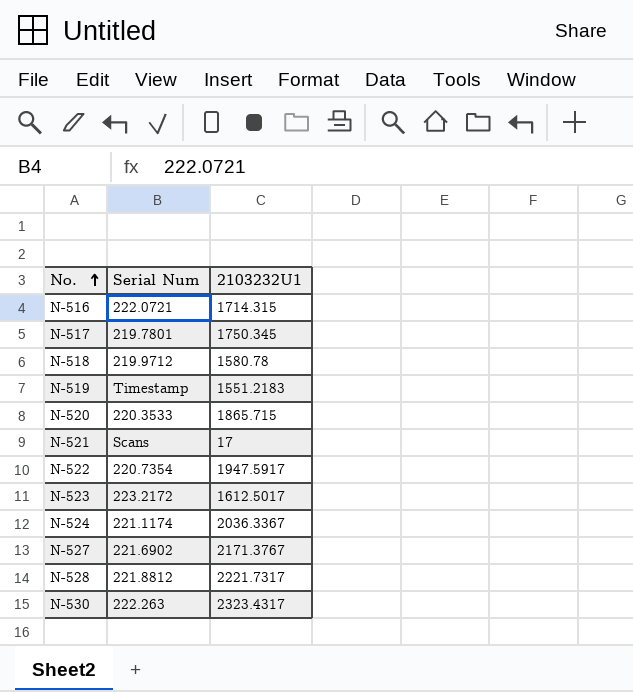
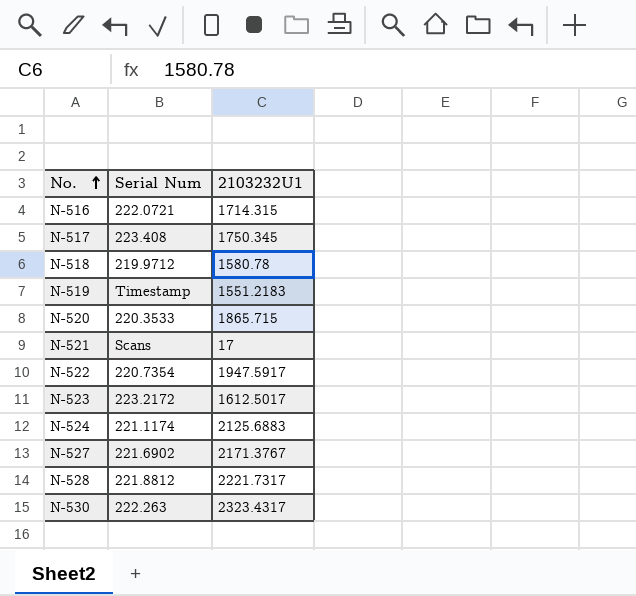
N-517 | Serial Num: 219.7801 -> 223.408
N-524 | 2103232U1: 2036.3367 -> 2125.6883

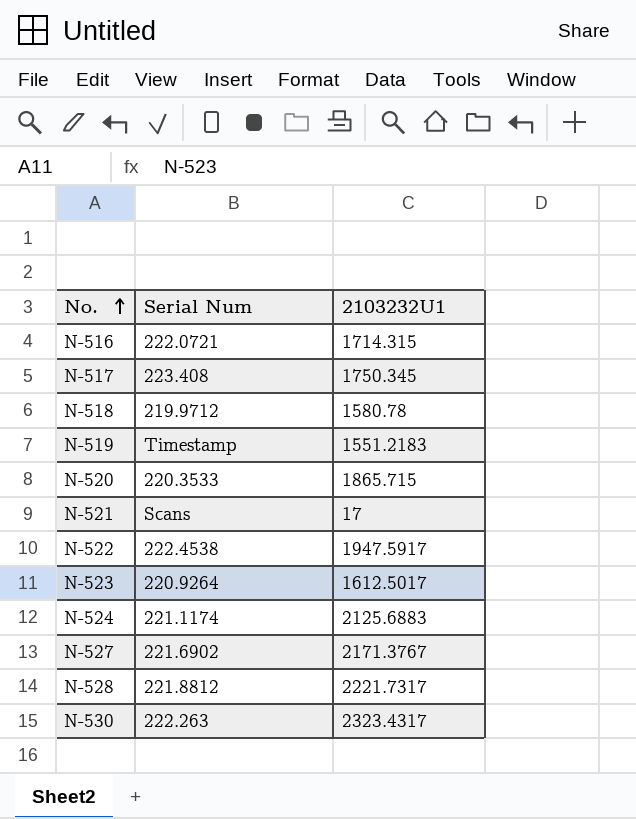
N-522 | Serial Num: 220.7354 -> 222.4538
N-523 | Serial Num: 223.2172 -> 220.9264

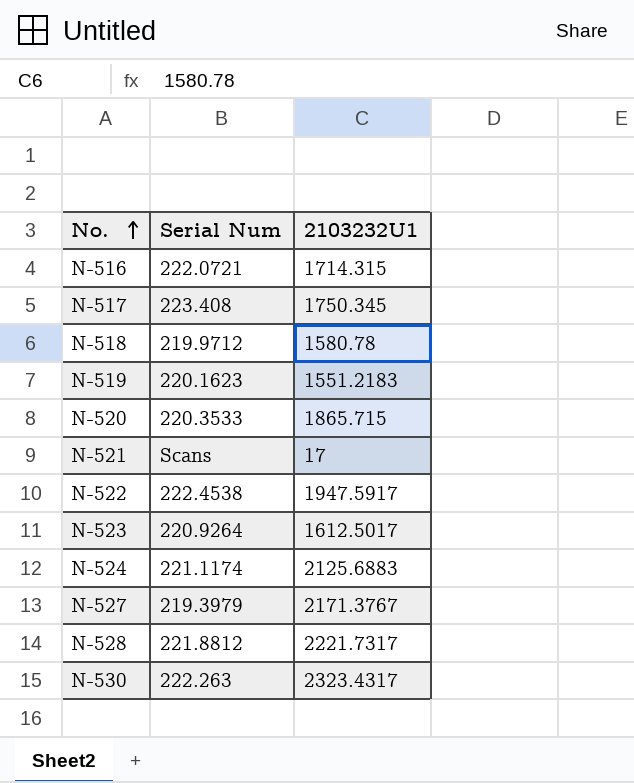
N-519 | Serial Num: Timestamp -> 220.1623
N-527 | Serial Num: 221.6902 -> 219.3979

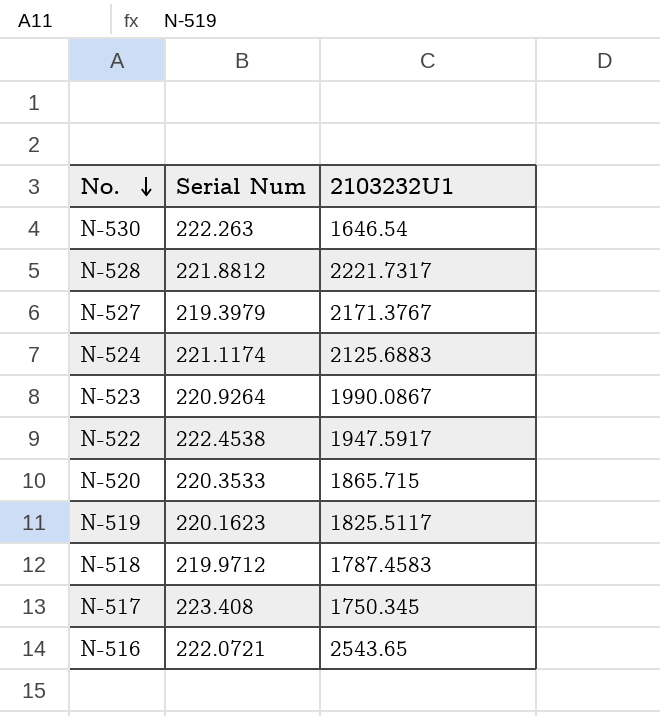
row order: No. ascending -> No. descending
row N-521: Scans | 17 -> none
N-530 | 2103232U1: 2323.4317 -> 1646.54
N-523 | 2103232U1: 1612.5017 -> 1990.0867
N-519 | 2103232U1: 1551.2183 -> 1825.5117
N-518 | 2103232U1: 1580.78 -> 1787.4583
N-516 | 2103232U1: 1714.315 -> 2543.65

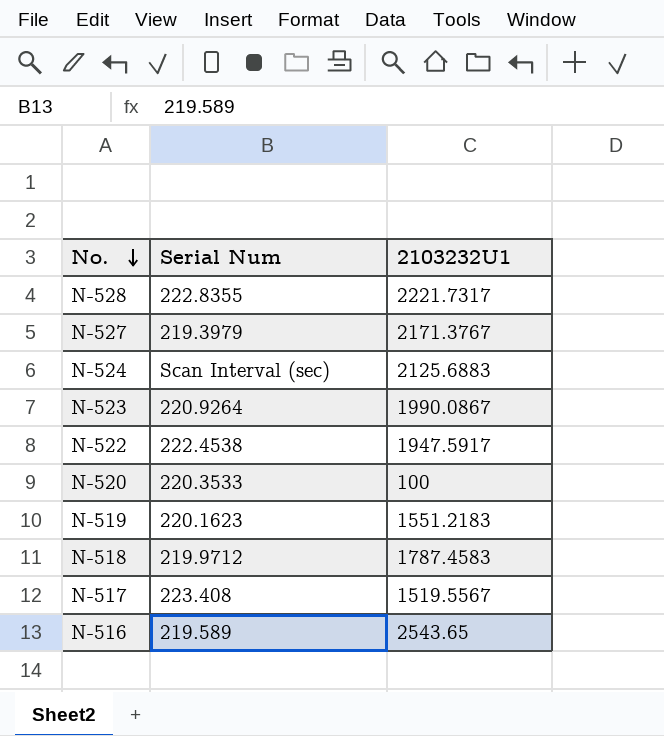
row N-530: 222.263 | 1646.54 -> none
N-528 | Serial Num: 221.8812 -> 222.8355
N-524 | Serial Num: 221.1174 -> Scan Interval (sec)
N-520 | 2103232U1: 1865.715 -> 100
N-519 | 2103232U1: 1825.5117 -> 1551.2183
N-517 | 2103232U1: 1750.345 -> 1519.5567
N-516 | Serial Num: 222.0721 -> 219.589

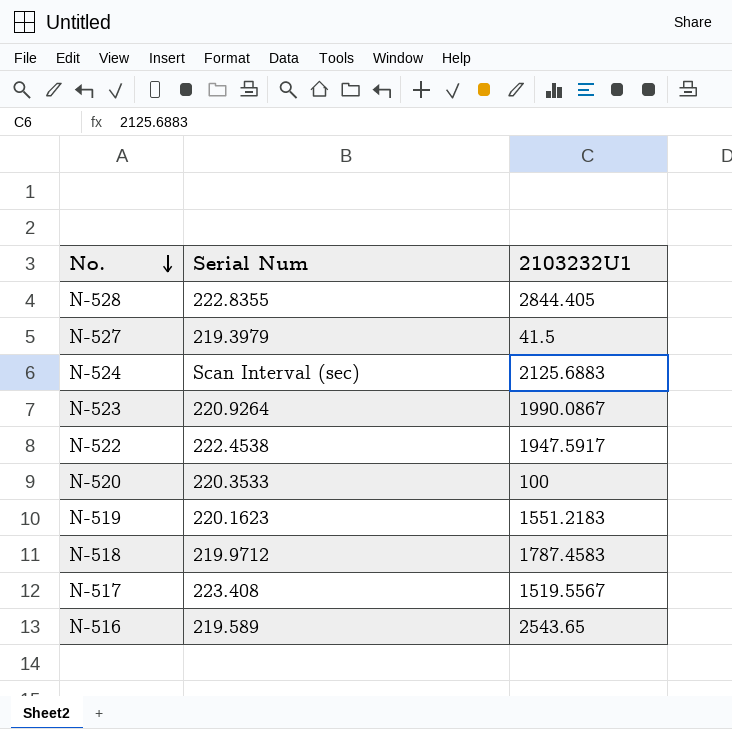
N-528 | 2103232U1: 2221.7317 -> 2844.405
N-527 | 2103232U1: 2171.3767 -> 41.5

